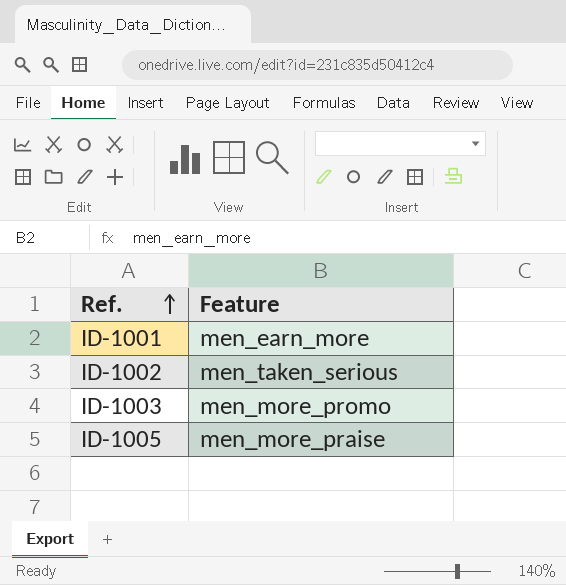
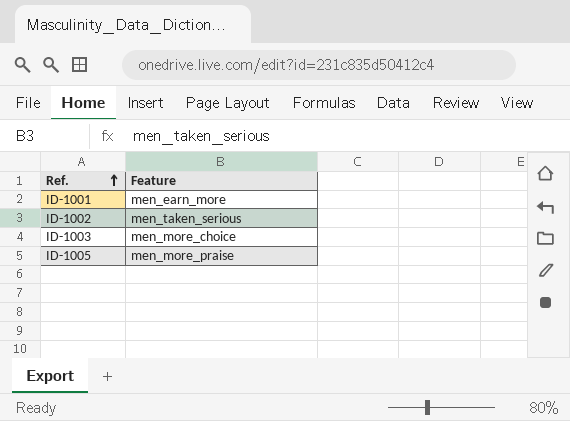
ID-1003 | Feature: men_more_promo -> men_more_choice

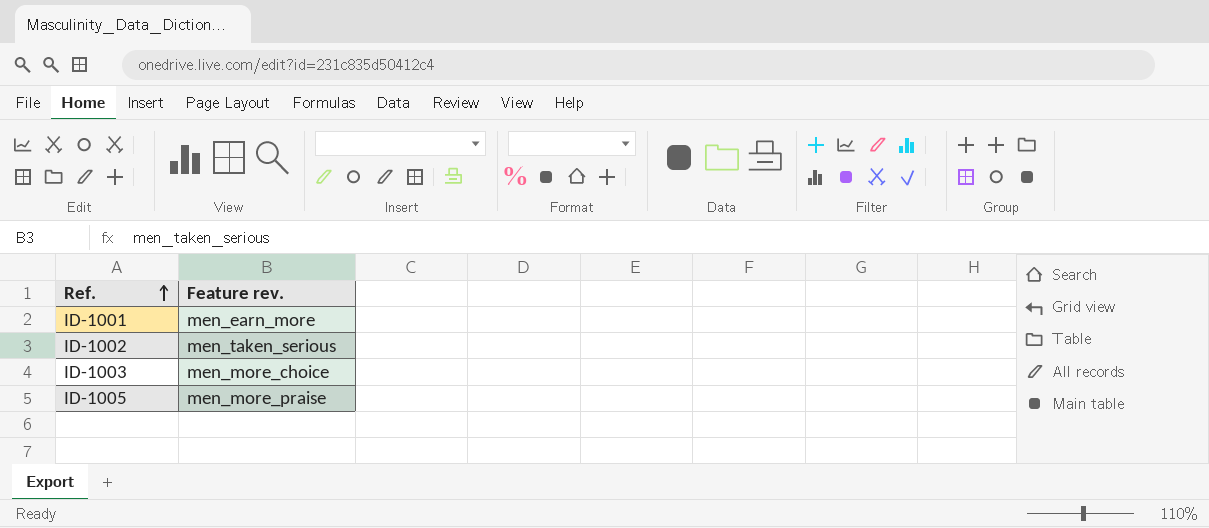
column name: Feature -> Feature rev.

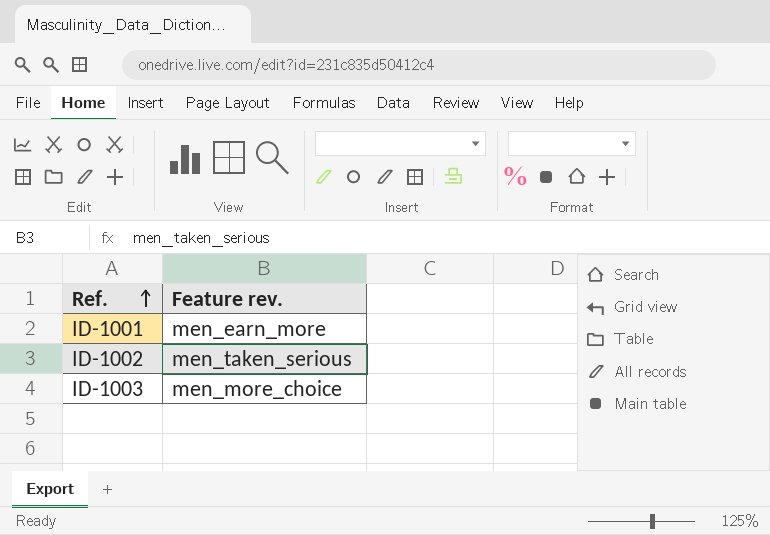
row ID-1005: men_more_praise -> none

